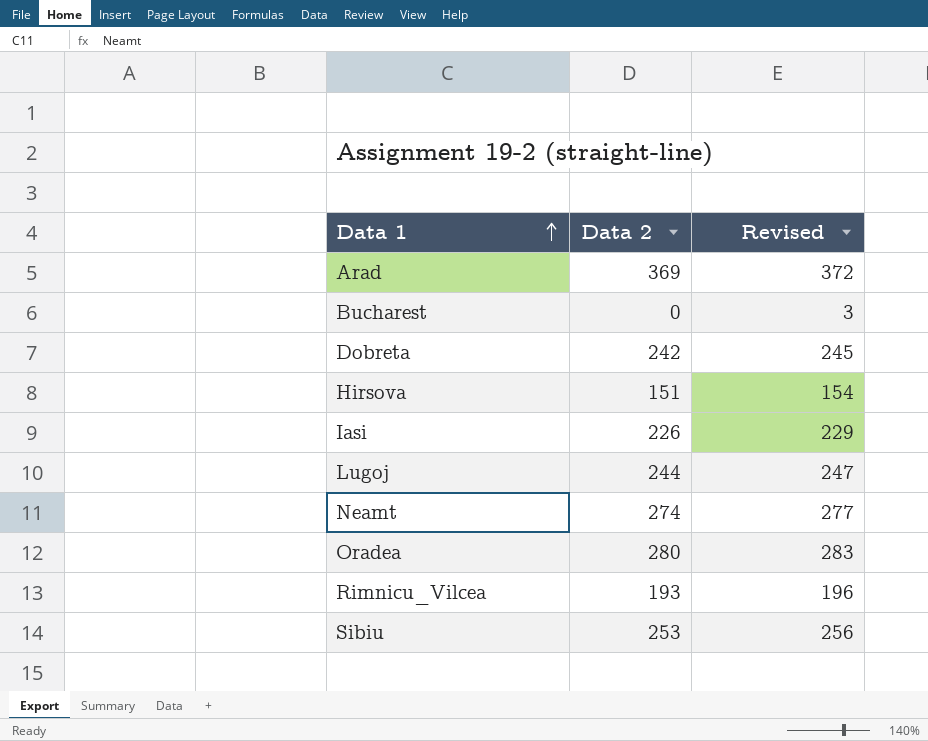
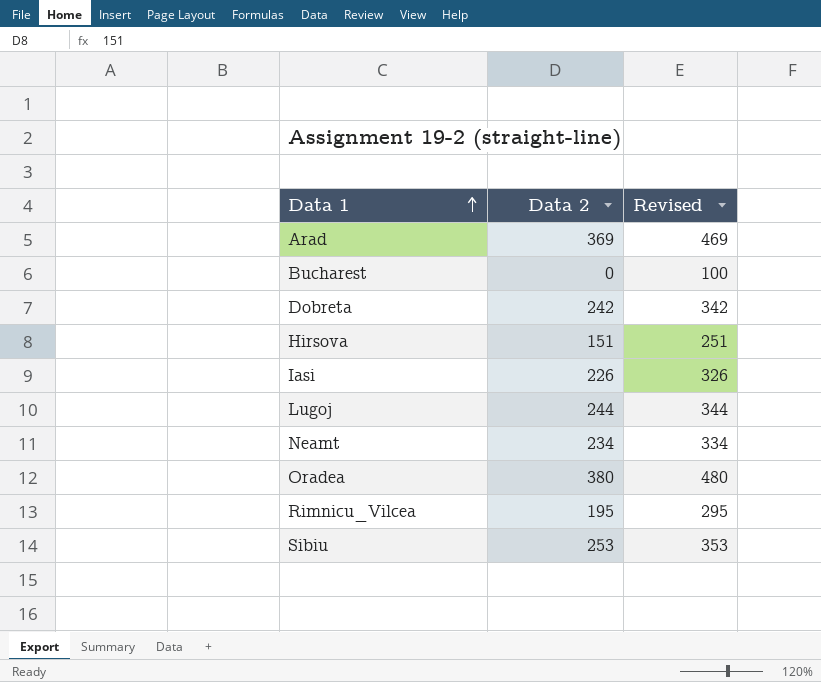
column Revised | formula: [Data 2] + 3 -> [Data 2] + 100
Neamt | Data 2: 274 -> 234
Oradea | Data 2: 280 -> 380
Rimnicu_Vilcea | Data 2: 193 -> 195

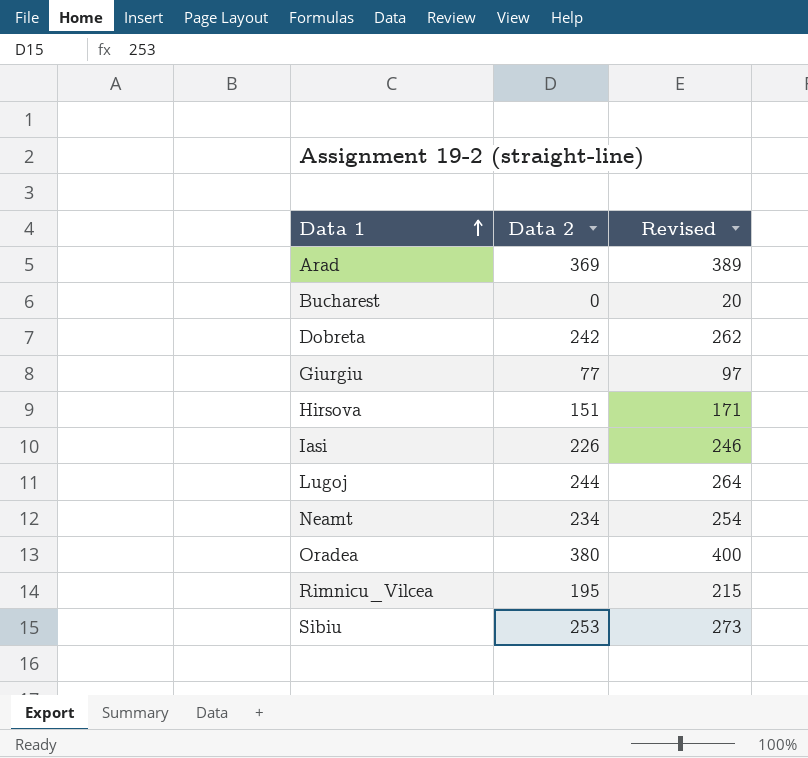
column Revised | formula: [Data 2] + 100 -> [Data 2] + 20
row Giurgiu: none -> 77 | 97

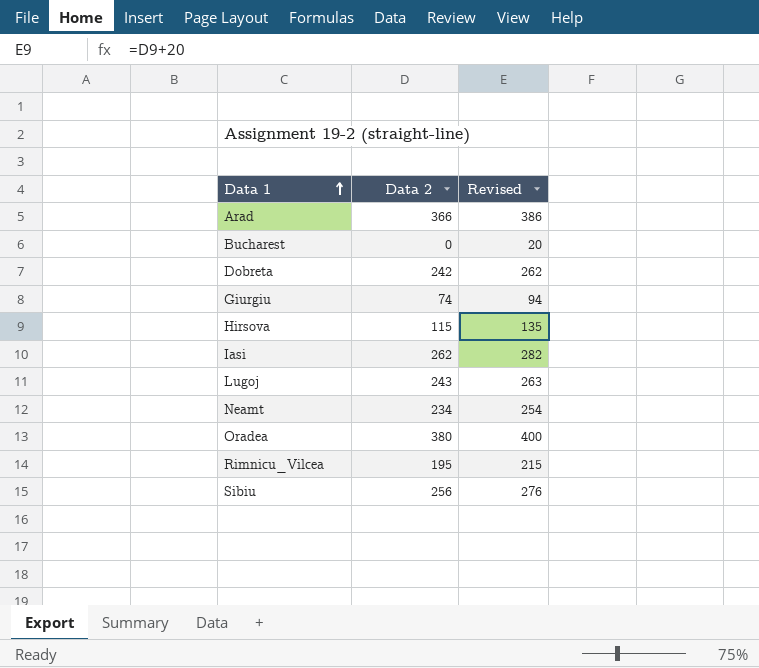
Arad | Data 2: 369 -> 366
Arad | Revised: 389 -> 386
Giurgiu | Data 2: 77 -> 74
Giurgiu | Revised: 97 -> 94
Hirsova | Data 2: 151 -> 115
Hirsova | Revised: 171 -> 135
Iasi | Data 2: 226 -> 262
Iasi | Revised: 246 -> 282
Lugoj | Data 2: 244 -> 243
Lugoj | Revised: 264 -> 263
Sibiu | Data 2: 253 -> 256
Sibiu | Revised: 273 -> 276

